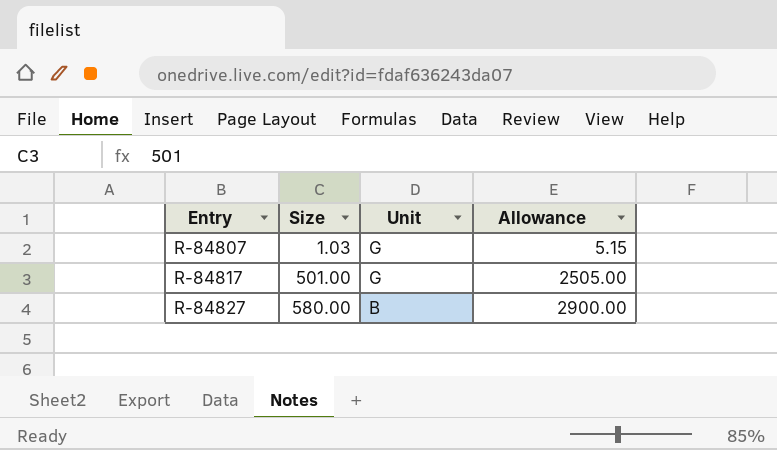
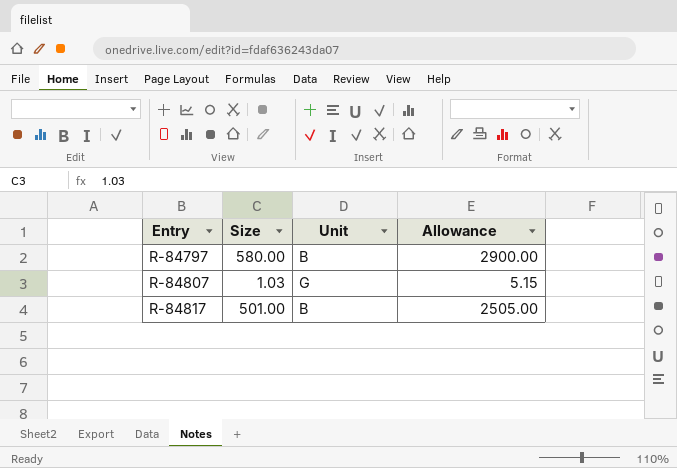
row R-84827: 580.00 | B | 2900.00 -> none
row R-84797: none -> 580.00 | B | 2900.00
R-84817 | Unit: G -> B

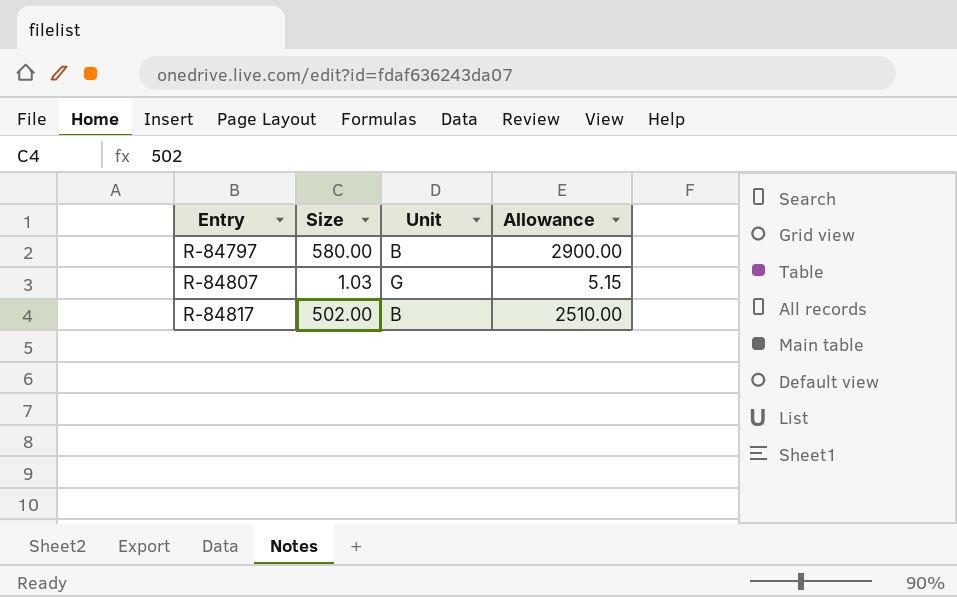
R-84817 | Size: 501.00 -> 502.00
R-84817 | Allowance: 2505.00 -> 2510.00

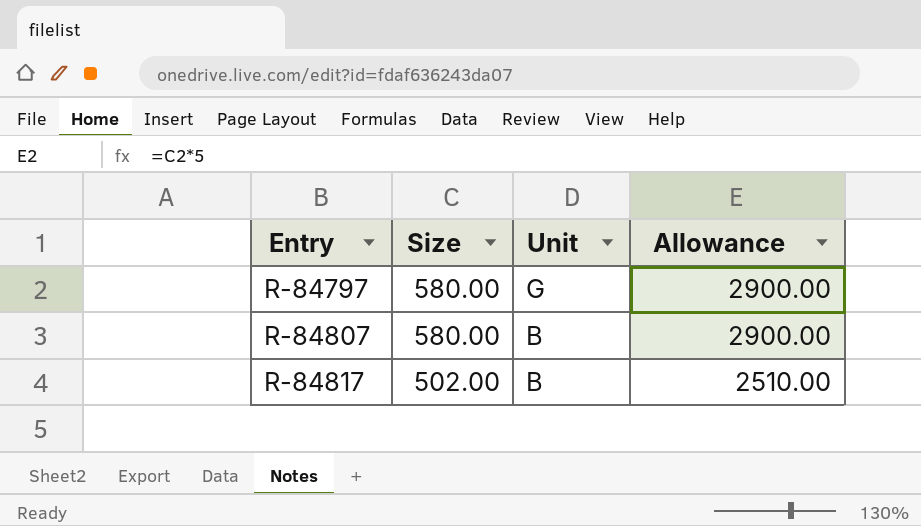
R-84797 | Unit: B -> G
R-84807 | Size: 1.03 -> 580.00
R-84807 | Unit: G -> B
R-84807 | Allowance: 5.15 -> 2900.00

